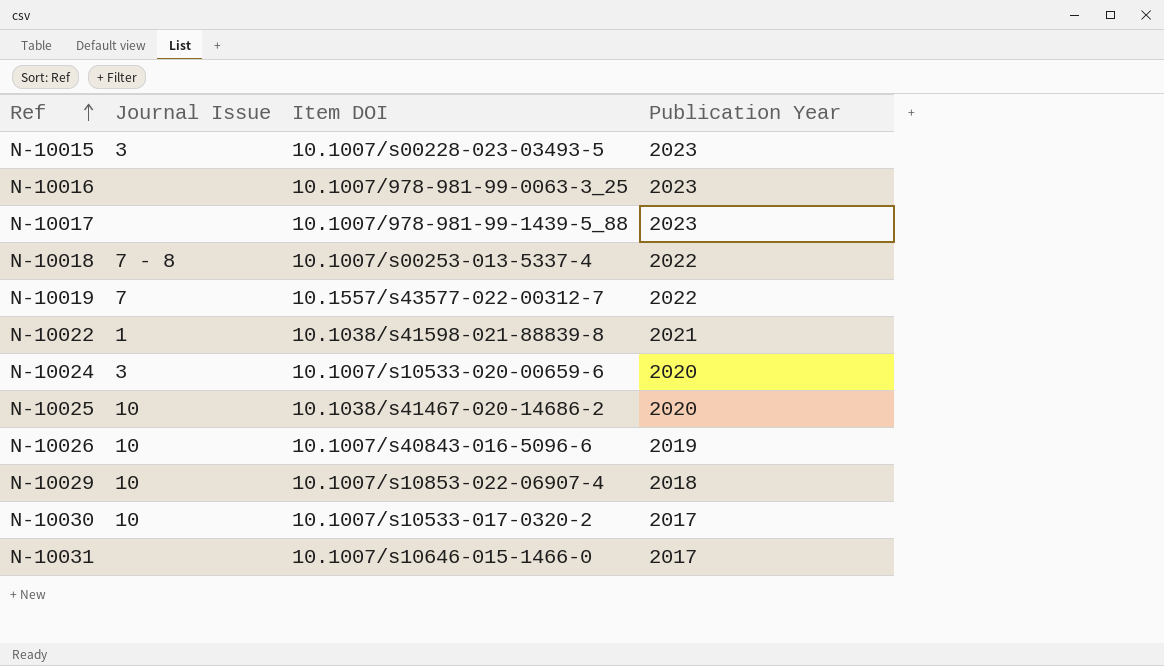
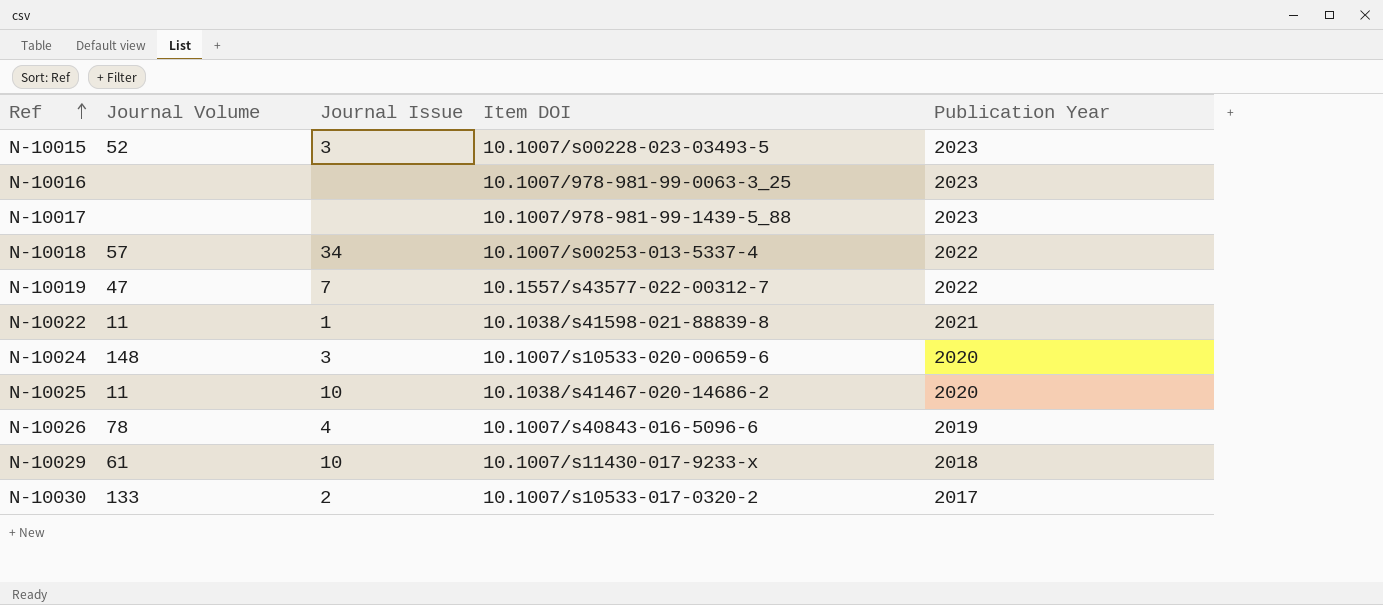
column Journal Volume | position: none -> 2
row N-10031: none | 10.1007/s10646-015-1466-0 | 2017 -> none
N-10018 | Journal Issue: 7 - 8 -> 34
N-10026 | Journal Issue: 10 -> 4
N-10029 | Item DOI: 10.1007/s10853-022-06907-4 -> 10.1007/s11430-017-9233-x
N-10030 | Journal Issue: 10 -> 2

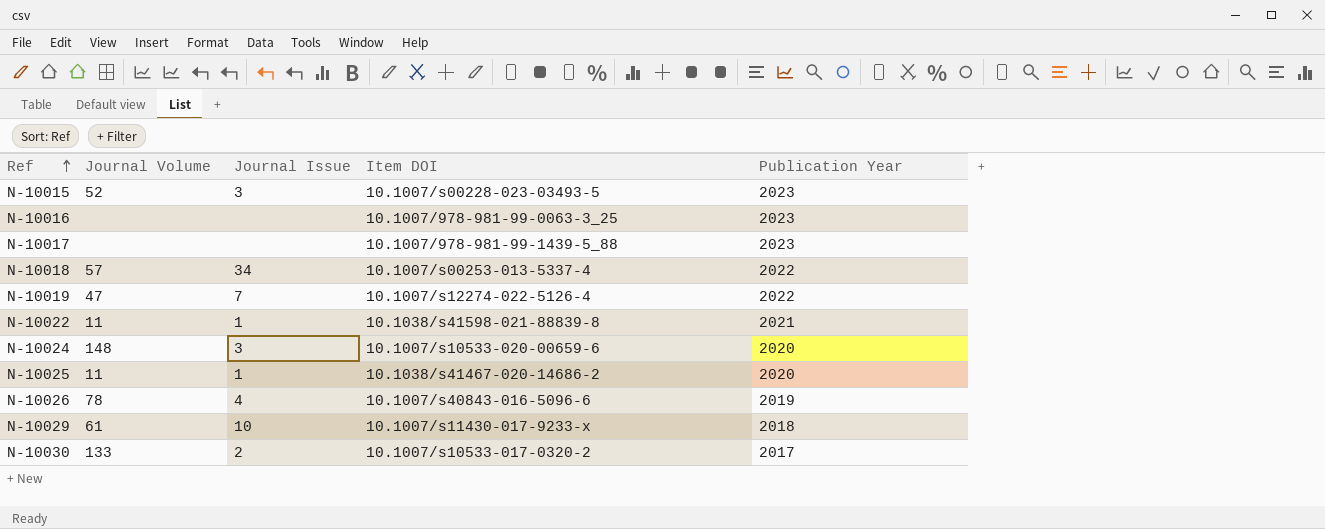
N-10019 | Item DOI: 10.1557/s43577-022-00312-7 -> 10.1007/s12274-022-5126-4
N-10025 | Journal Issue: 10 -> 1

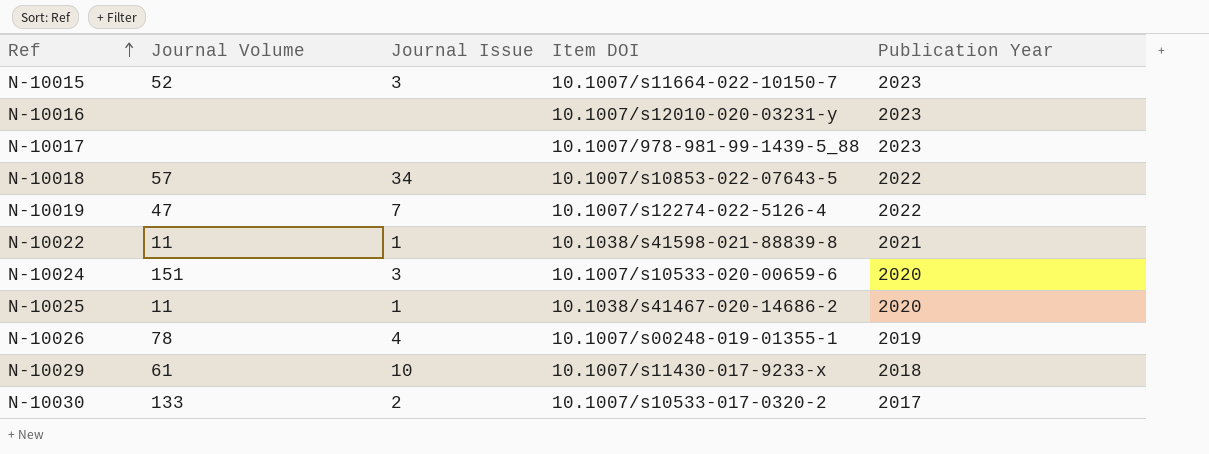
N-10015 | Item DOI: 10.1007/s00228-023-03493-5 -> 10.1007/s11664-022-10150-7
N-10016 | Item DOI: 10.1007/978-981-99-0063-3_25 -> 10.1007/s12010-020-03231-y
N-10018 | Item DOI: 10.1007/s00253-013-5337-4 -> 10.1007/s10853-022-07643-5
N-10024 | Journal Volume: 148 -> 151
N-10026 | Item DOI: 10.1007/s40843-016-5096-6 -> 10.1007/s00248-019-01355-1

